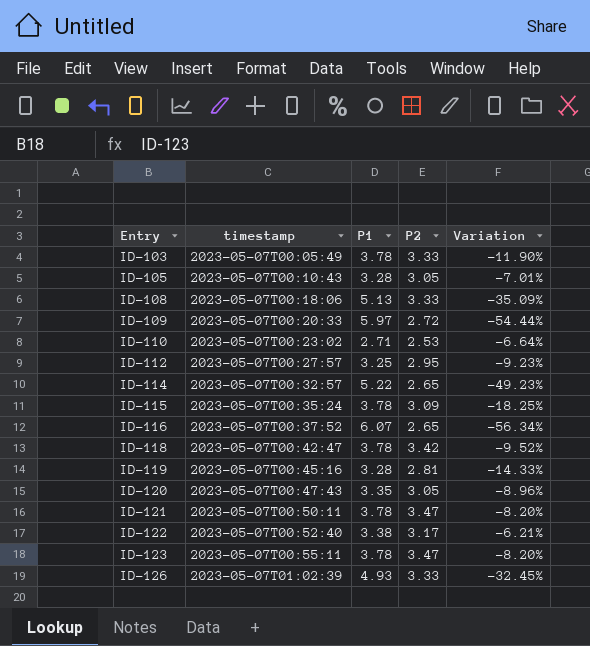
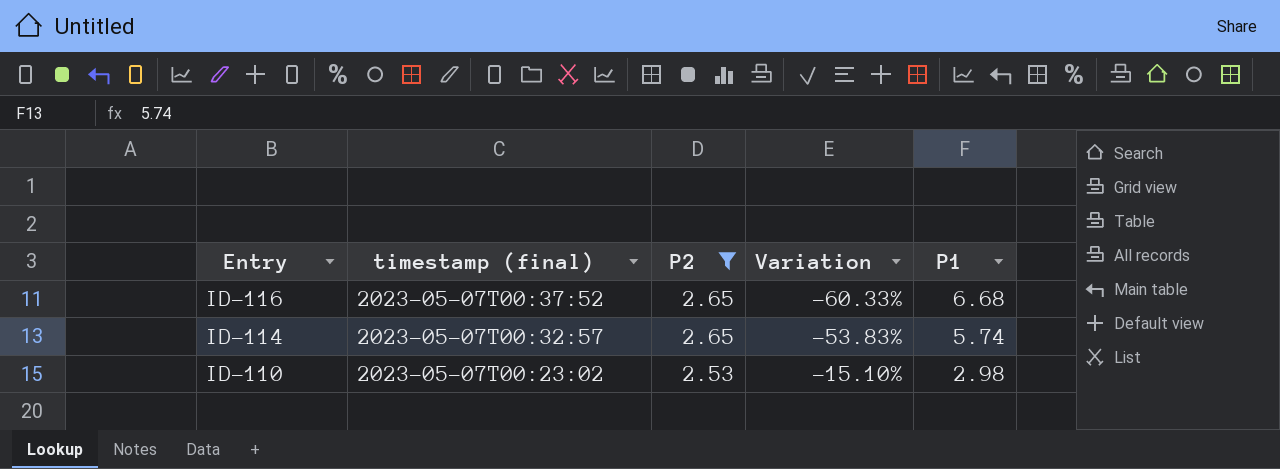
filter: none -> P2 <= 2.65
row order: Entry ascending -> Entry descending
column name: timestamp -> timestamp (final)
column P1 | position: 3 -> 5
ID-116 | Variation: -56.34% -> -60.33%
ID-116 | P1: 6.07 -> 6.68
ID-114 | Variation: -49.23% -> -53.83%
ID-114 | P1: 5.22 -> 5.74
ID-110 | Variation: -6.64% -> -15.10%
ID-110 | P1: 2.71 -> 2.98

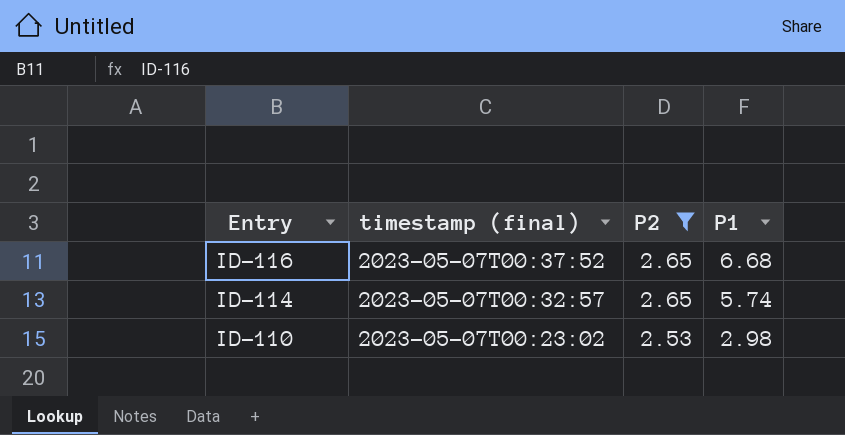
column Variation | formula: ([P2] - [P1]) / [P1] -> none

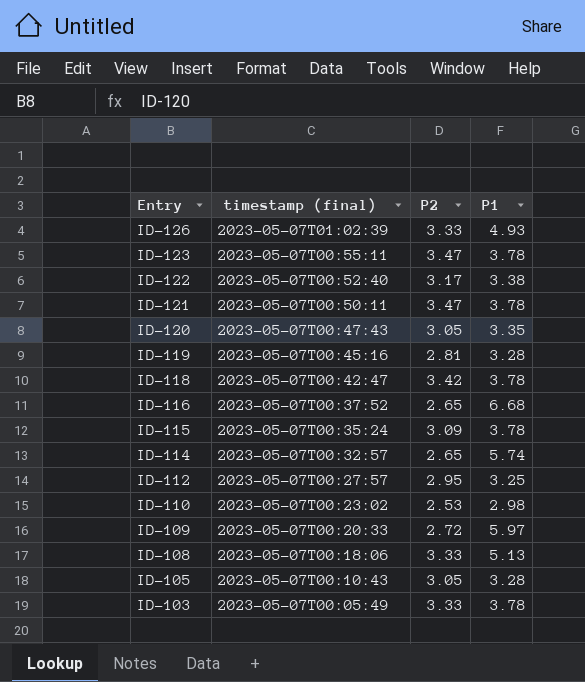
filter: P2 <= 2.65 -> none

